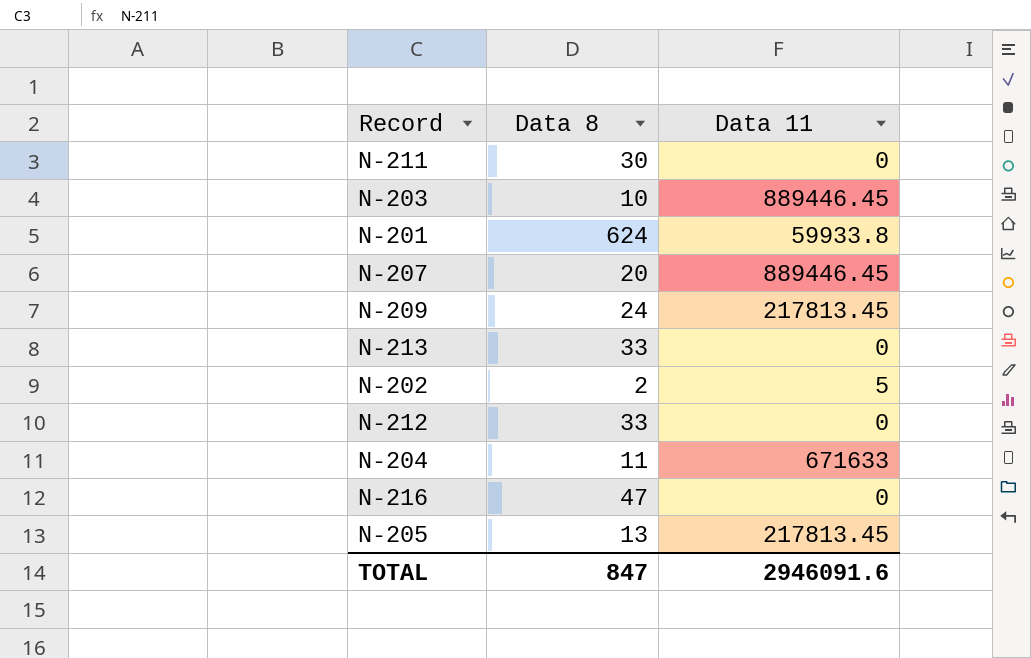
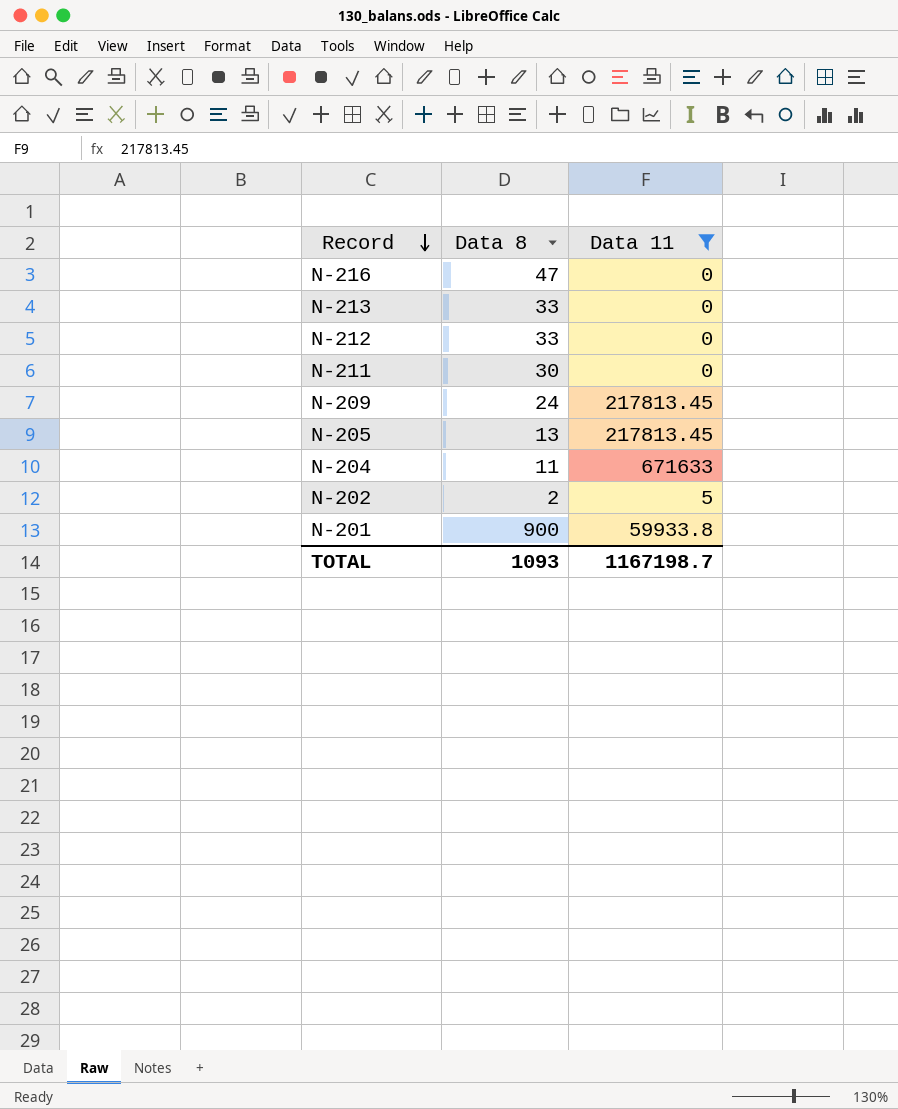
filter: none -> Data 11 != 889446.45
row order: none -> Record descending
N-201 | Data 8: 624 -> 900
TOTAL | Data 8: 847 -> 1093
TOTAL | Data 11: 2946091.6 -> 1167198.7

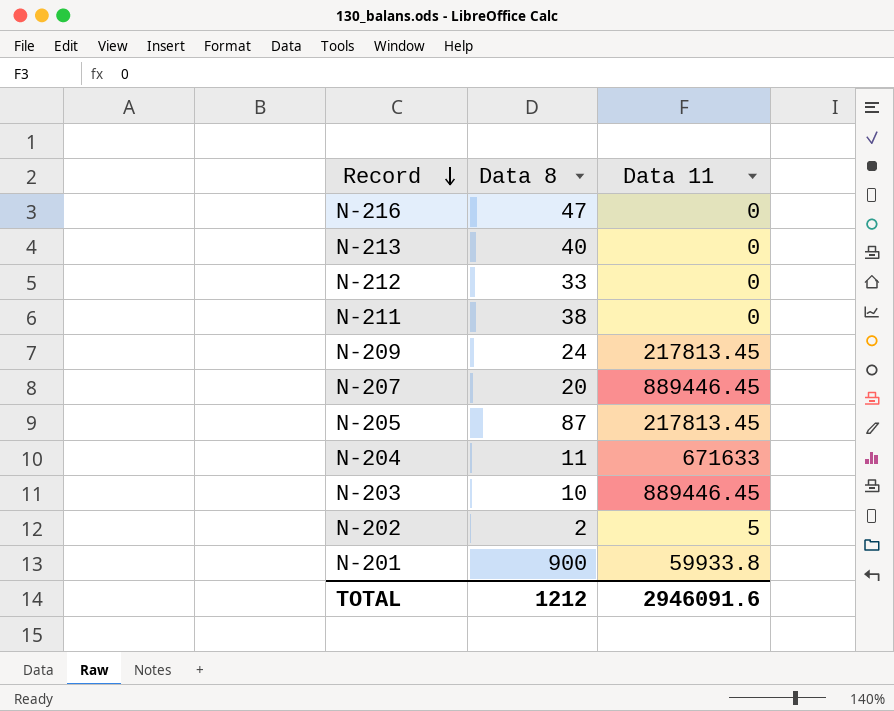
filter: Data 11 != 889446.45 -> none
N-213 | Data 8: 33 -> 40
N-211 | Data 8: 30 -> 38
N-205 | Data 8: 13 -> 87
TOTAL | Data 8: 1093 -> 1212
TOTAL | Data 11: 1167198.7 -> 2946091.6

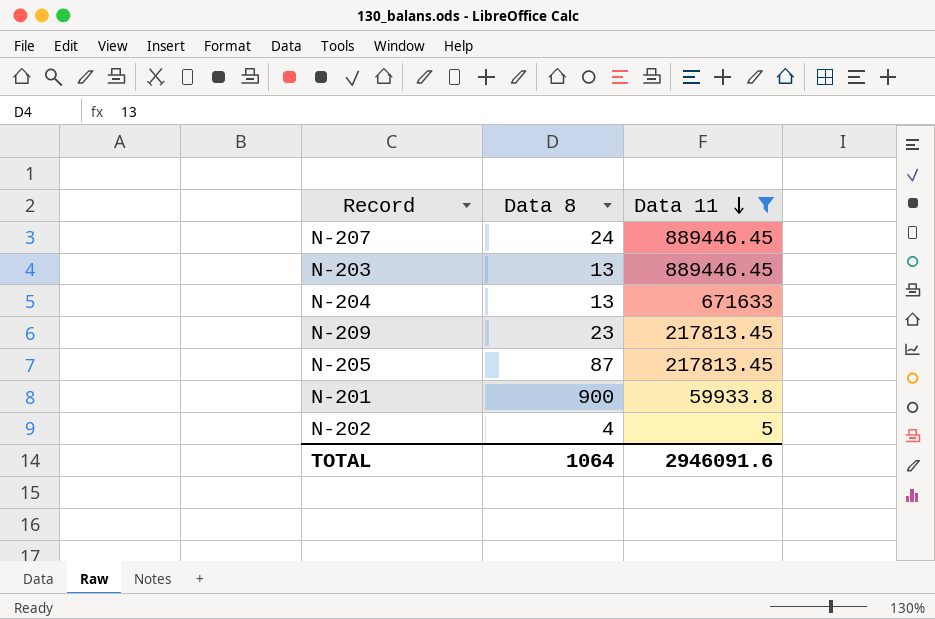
filter: none -> Data 11 != 0
row order: Record descending -> Data 11 descending
N-207 | Data 8: 20 -> 24
N-203 | Data 8: 10 -> 13
N-204 | Data 8: 11 -> 13
N-209 | Data 8: 24 -> 23
N-202 | Data 8: 2 -> 4
TOTAL | Data 8: 1212 -> 1064

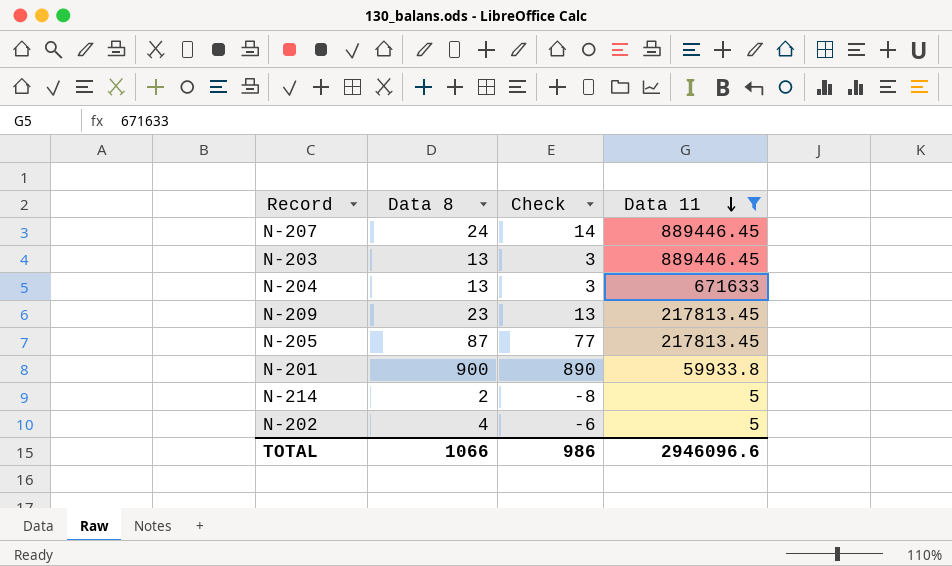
column Check | formula: none -> [Data 8] - 10
row N-214: none -> 2 | -8 | 5
TOTAL | Data 8: 1064 -> 1066
TOTAL | Data 11: 2946091.6 -> 2946096.6

